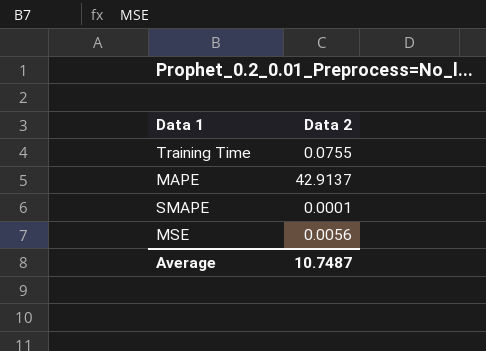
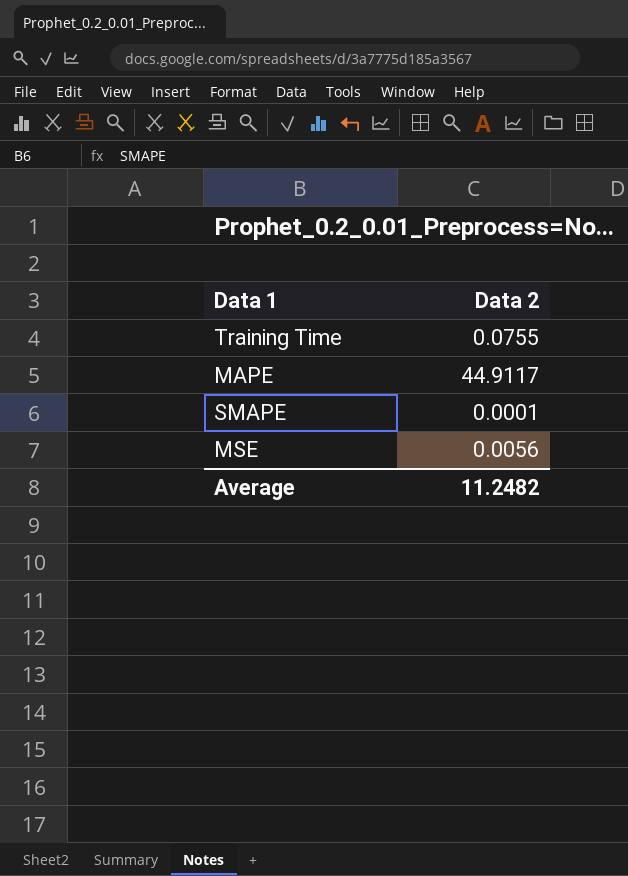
MAPE | Data 2: 42.9137 -> 44.9117
Average | Data 2: 10.7487 -> 11.2482

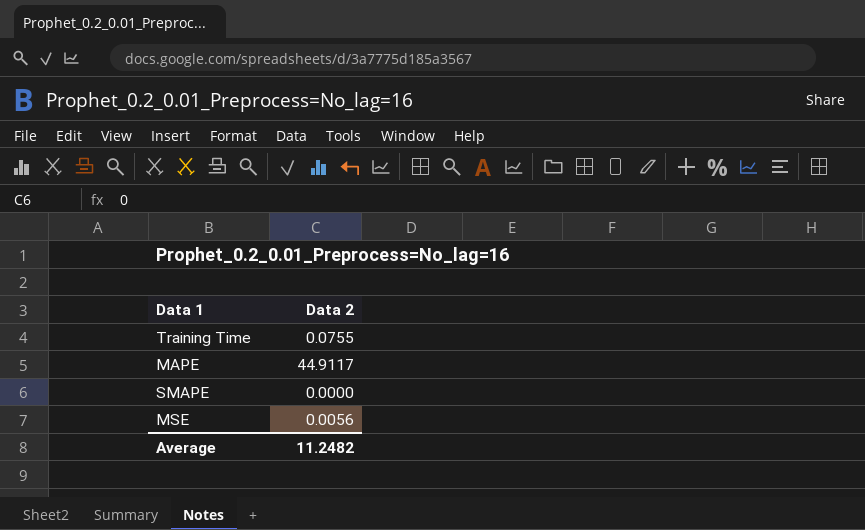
SMAPE | Data 2: 0.0001 -> 0.0000

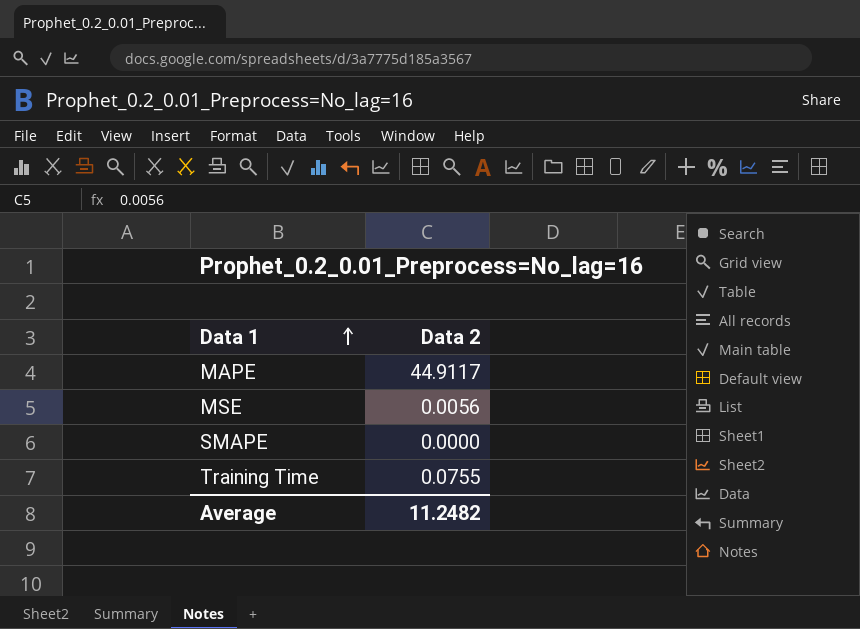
row order: none -> Data 1 ascending

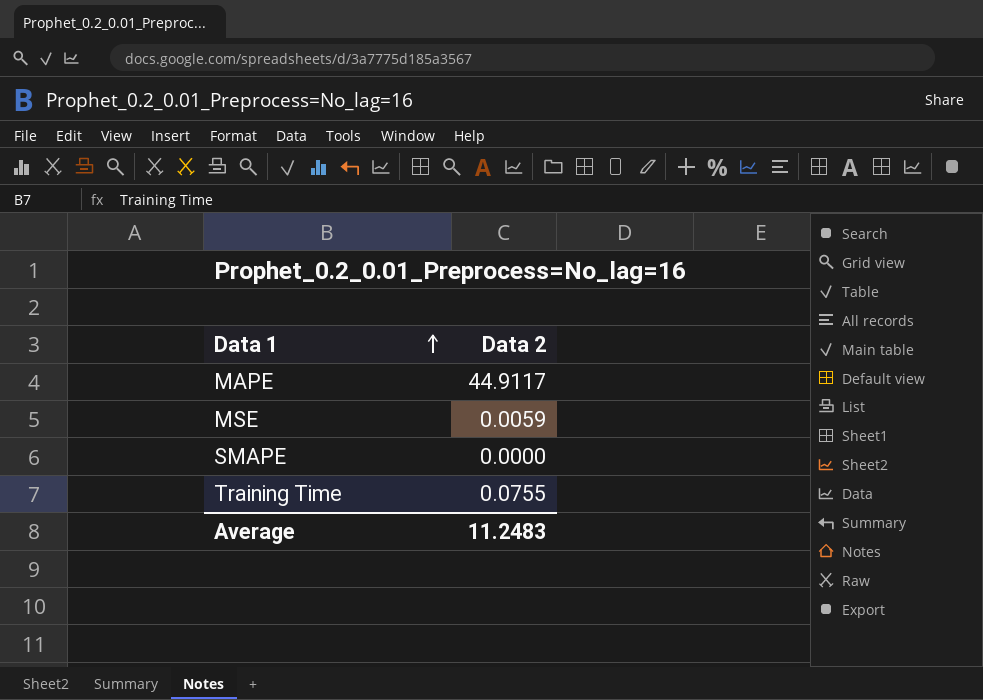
MSE | Data 2: 0.0056 -> 0.0059
Average | Data 2: 11.2482 -> 11.2483

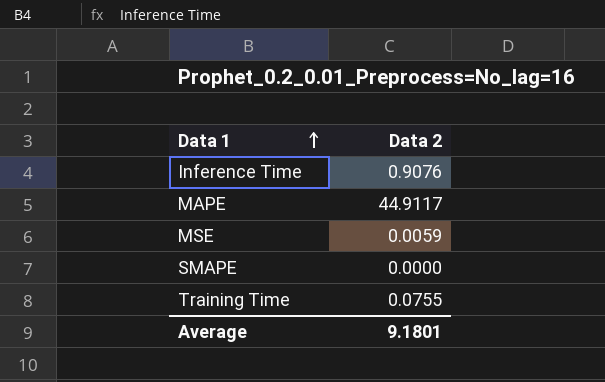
row Inference Time: none -> 0.9076
Average | Data 2: 11.2483 -> 9.1801

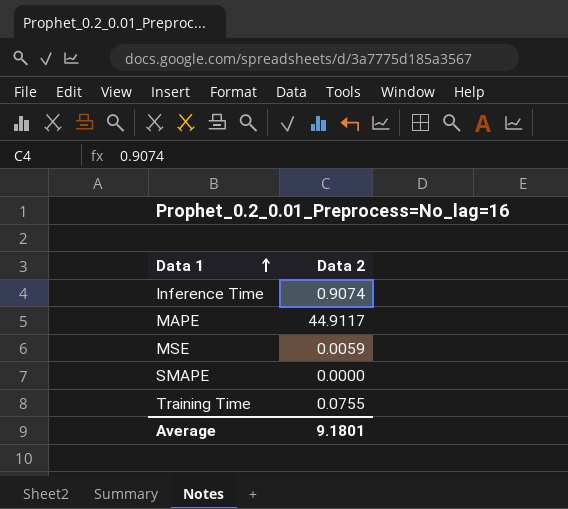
Inference Time | Data 2: 0.9076 -> 0.9074

